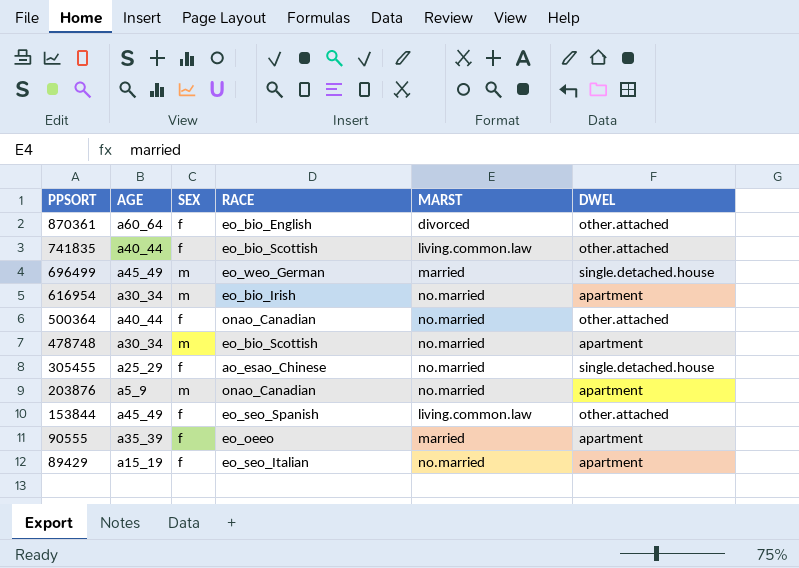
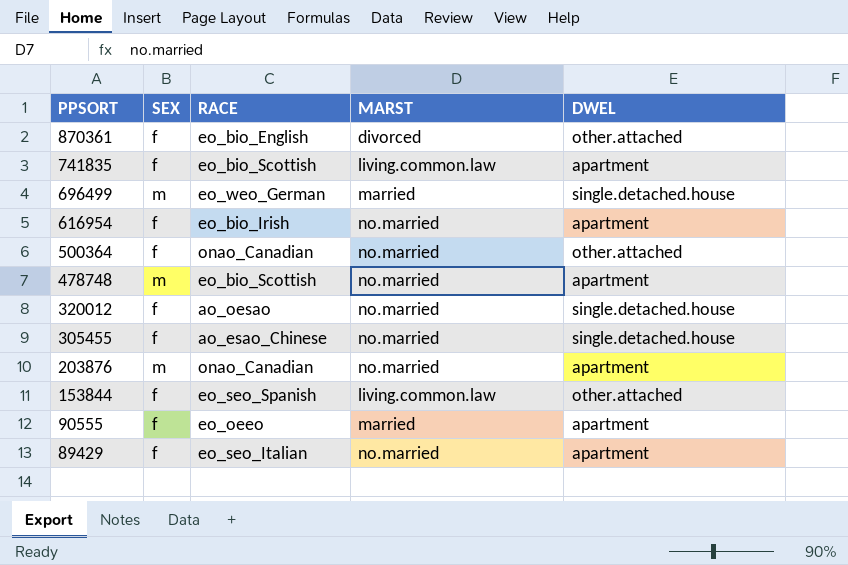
column AGE | position: 2 -> none
741835 | DWEL: other.attached -> apartment
616954 | SEX: m -> f
row 320012: none -> f | ao_oesao | no.married | single.detached.house

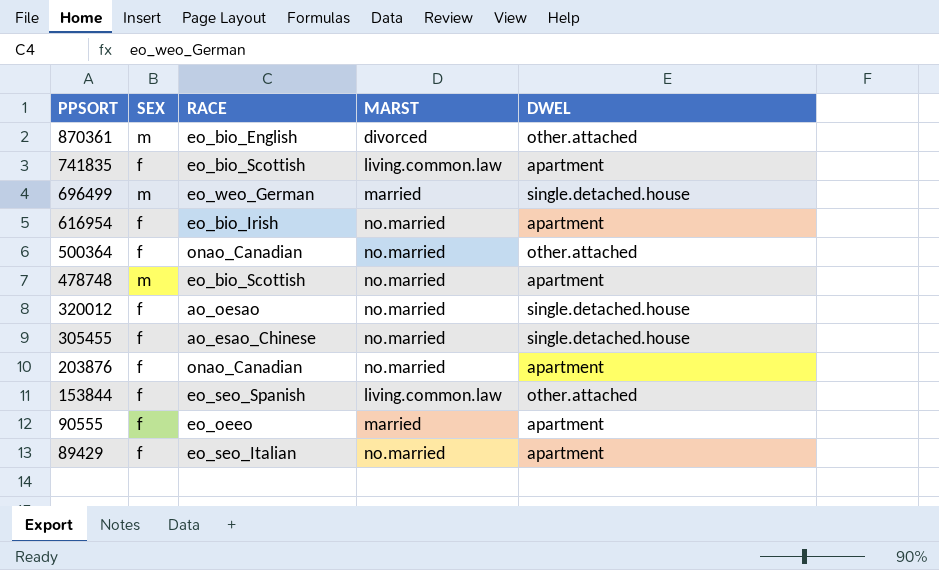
870361 | SEX: f -> m
203876 | SEX: m -> f

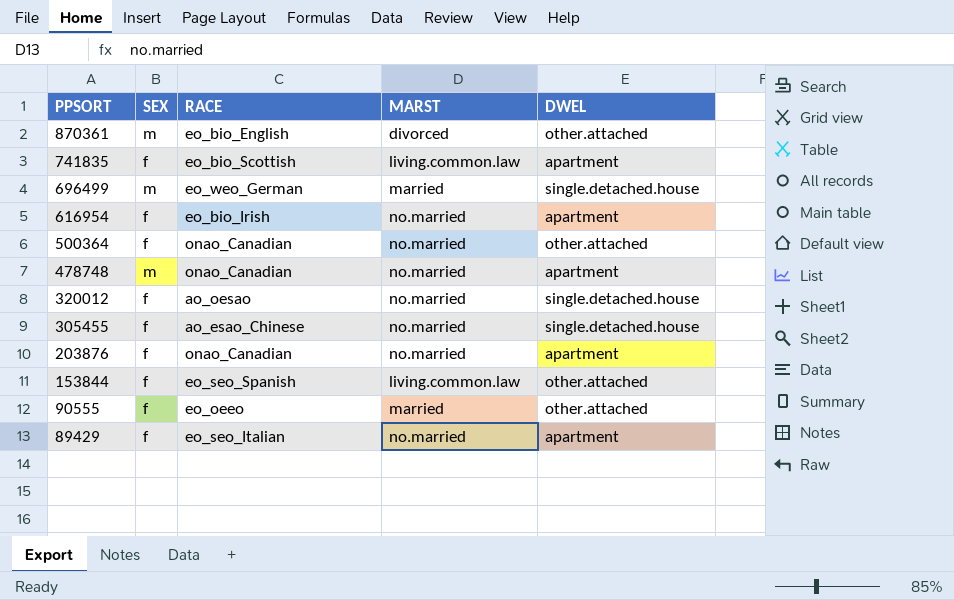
478748 | RACE: eo_bio_Scottish -> onao_Canadian
90555 | DWEL: apartment -> other.attached

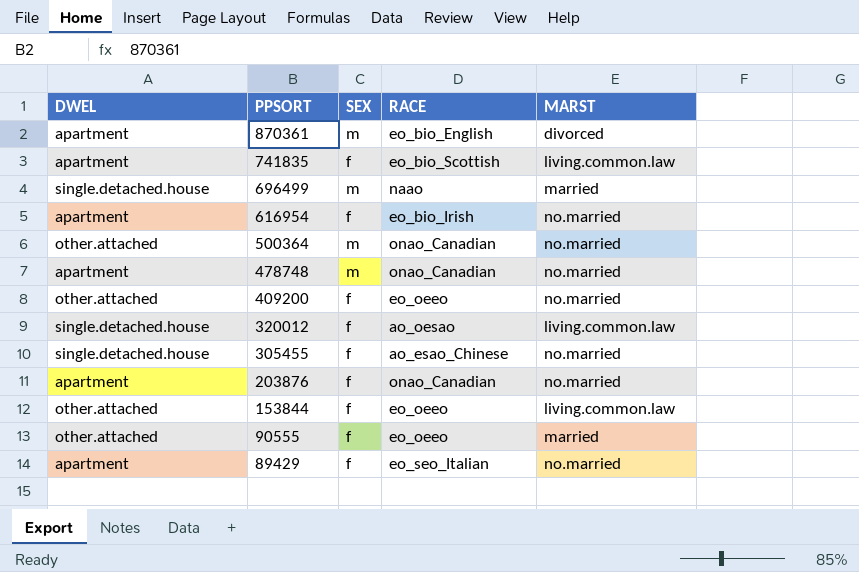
column DWEL | position: 5 -> 1
870361 | DWEL: other.attached -> apartment
696499 | RACE: eo_weo_German -> naao
500364 | SEX: f -> m
row 409200: none -> other.attached | f | eo_oeeo | no.married
320012 | MARST: no.married -> living.common.law
153844 | RACE: eo_seo_Spanish -> eo_oeeo

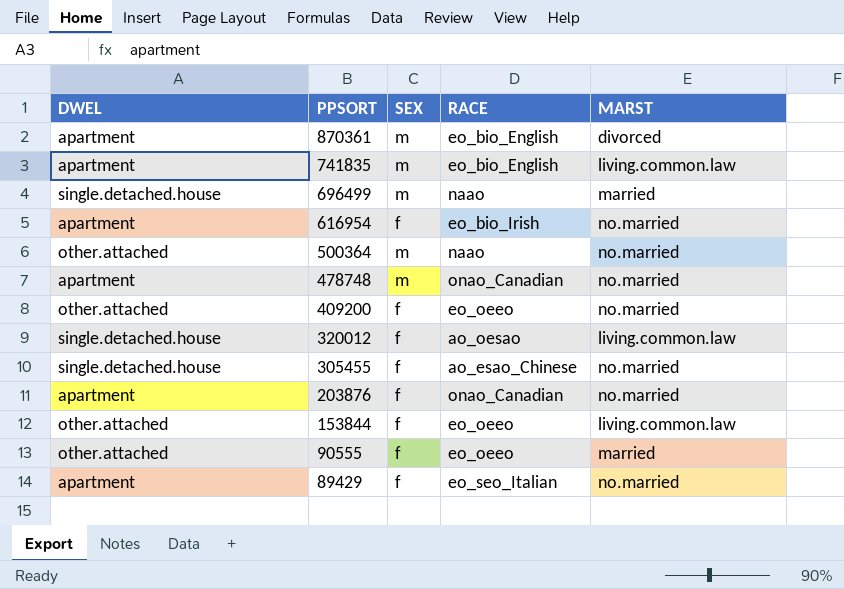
741835 | SEX: f -> m
741835 | RACE: eo_bio_Scottish -> eo_bio_English
500364 | RACE: onao_Canadian -> naao

